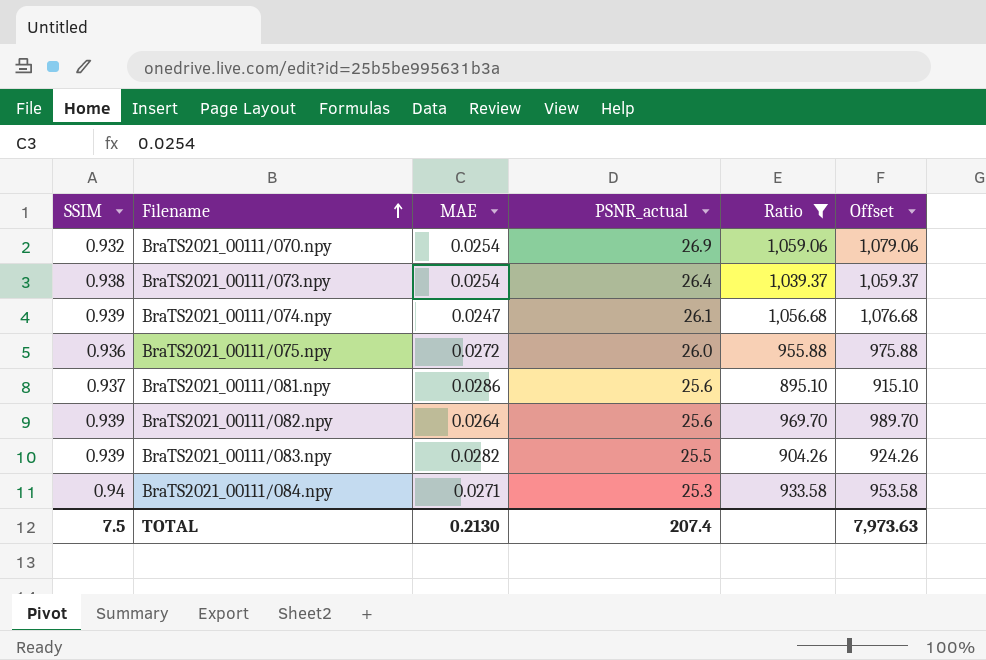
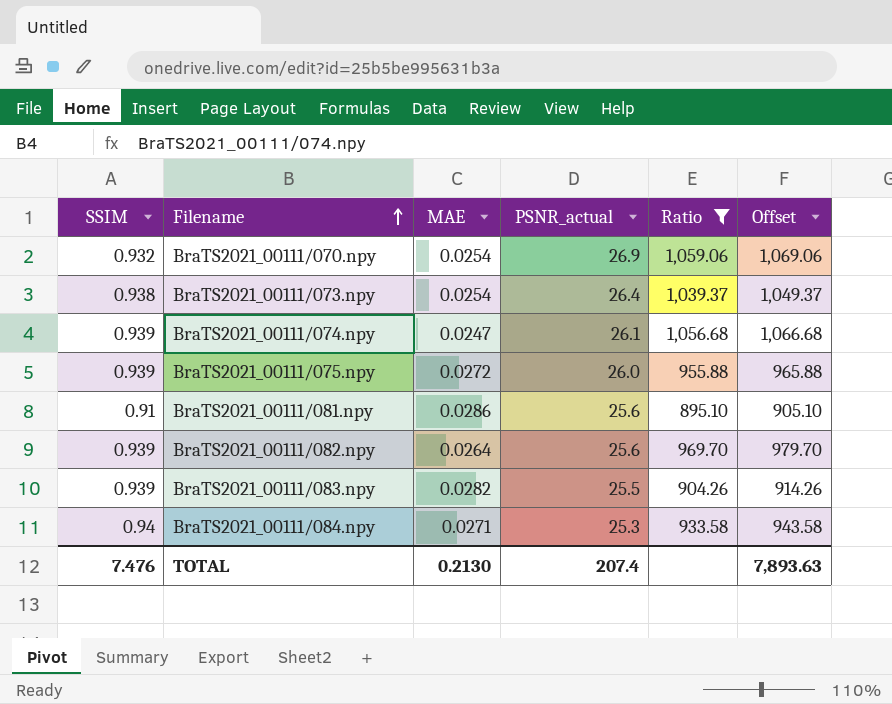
column Offset | formula: [Ratio] + 20 -> [Ratio] + 10
BraTS2021_00111/075.npy | SSIM: 0.936 -> 0.939
BraTS2021_00111/081.npy | SSIM: 0.937 -> 0.91
TOTAL | SSIM: 7.5 -> 7.476
TOTAL | Offset: 7,973.63 -> 7,893.63

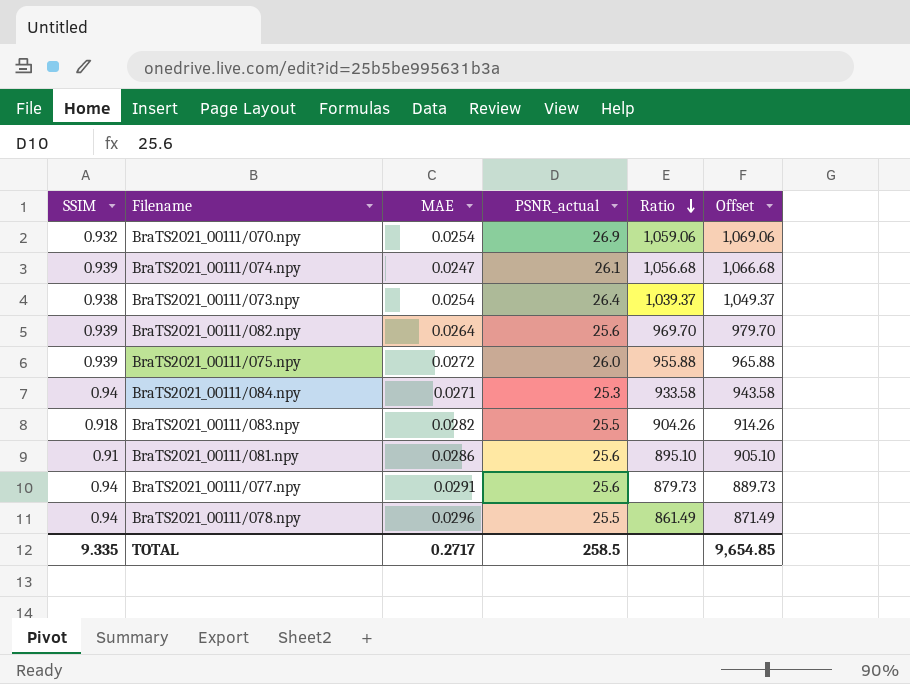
filter: Ratio >= 895.10 -> none
row order: Filename ascending -> Ratio descending
BraTS2021_00111/083.npy | SSIM: 0.939 -> 0.918
TOTAL | SSIM: 7.476 -> 9.335
TOTAL | MAE: 0.2130 -> 0.2717
TOTAL | PSNR_actual: 207.4 -> 258.5
TOTAL | Offset: 7,893.63 -> 9,654.85

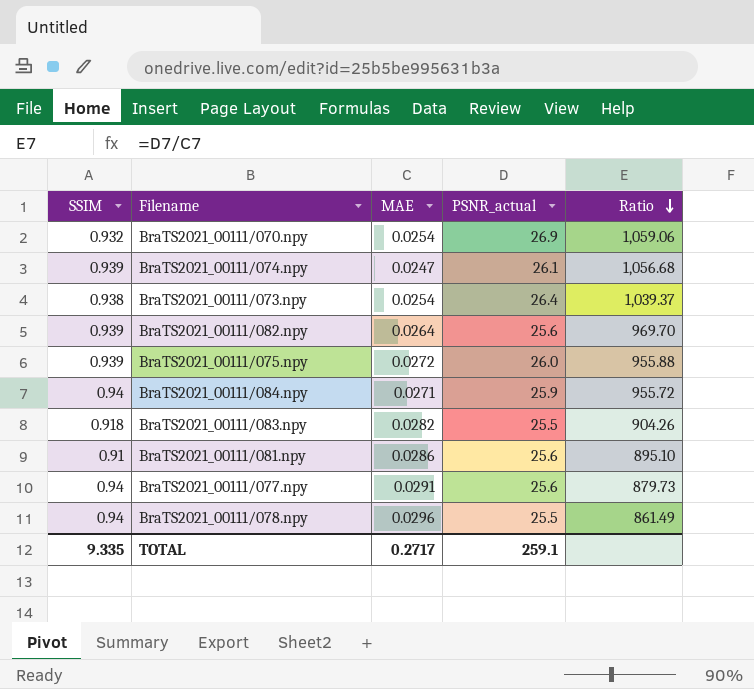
column Offset | formula: [Ratio] + 10 -> none
BraTS2021_00111/084.npy | PSNR_actual: 25.3 -> 25.9
BraTS2021_00111/084.npy | Ratio: 933.58 -> 955.72
TOTAL | PSNR_actual: 258.5 -> 259.1

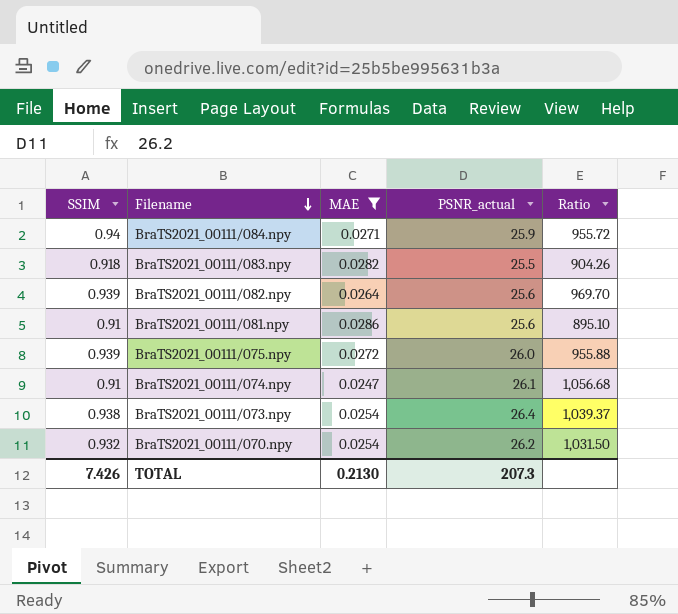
filter: none -> MAE <= 0.0286
row order: Ratio descending -> Filename descending
BraTS2021_00111/074.npy | SSIM: 0.939 -> 0.91
BraTS2021_00111/070.npy | PSNR_actual: 26.9 -> 26.2
BraTS2021_00111/070.npy | Ratio: 1,059.06 -> 1,031.50
TOTAL | SSIM: 9.335 -> 7.426
TOTAL | MAE: 0.2717 -> 0.2130
TOTAL | PSNR_actual: 259.1 -> 207.3

